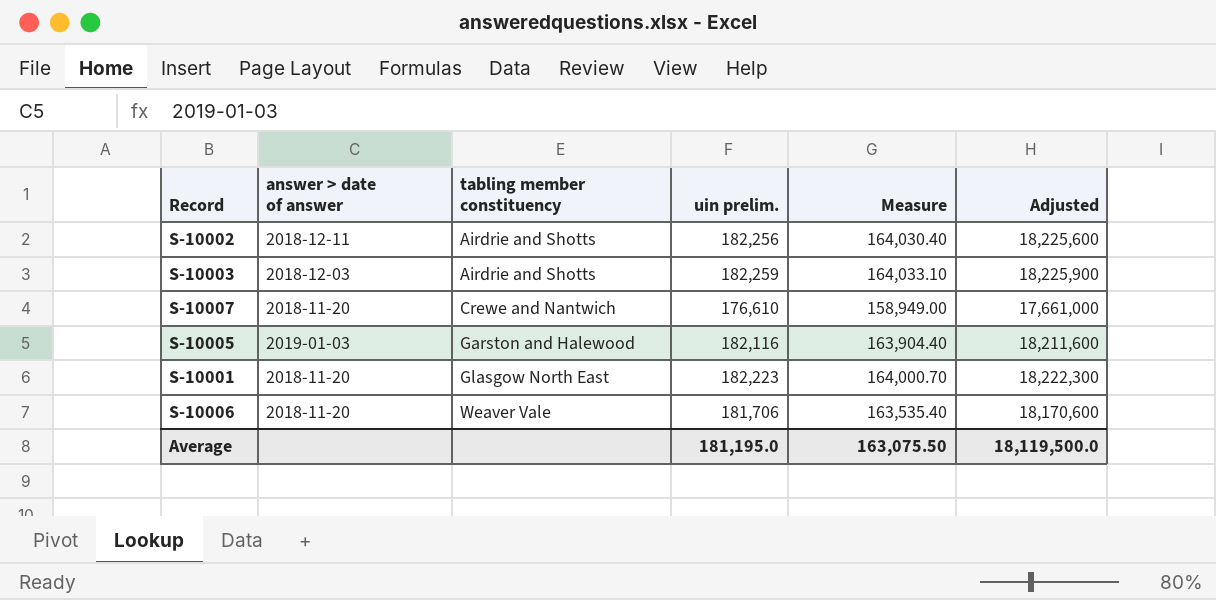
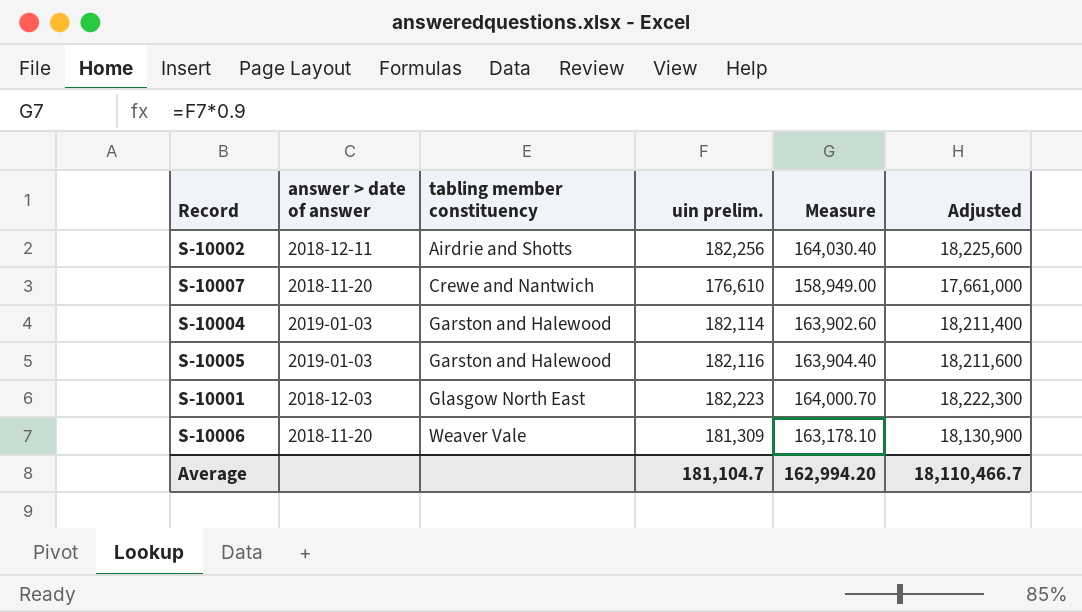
row S-10003: 2018-12-03 | Airdrie and Shotts | 182,259 | 164,033.10 | 18,225,900 -> none
row S-10004: none -> 2019-01-03 | Garston and Halewood | 182,114 | 163,902.60 | 18,211,400
S-10001 | answer > date of answer: 2018-11-20 -> 2018-12-03
S-10006 | uin prelim.: 181,706 -> 181,309
S-10006 | Measure: 163,535.40 -> 163,178.10
S-10006 | Adjusted: 18,170,600 -> 18,130,900
Average | uin prelim.: 181,195.0 -> 181,104.7
Average | Measure: 163,075.50 -> 162,994.20
Average | Adjusted: 18,119,500.0 -> 18,110,466.7

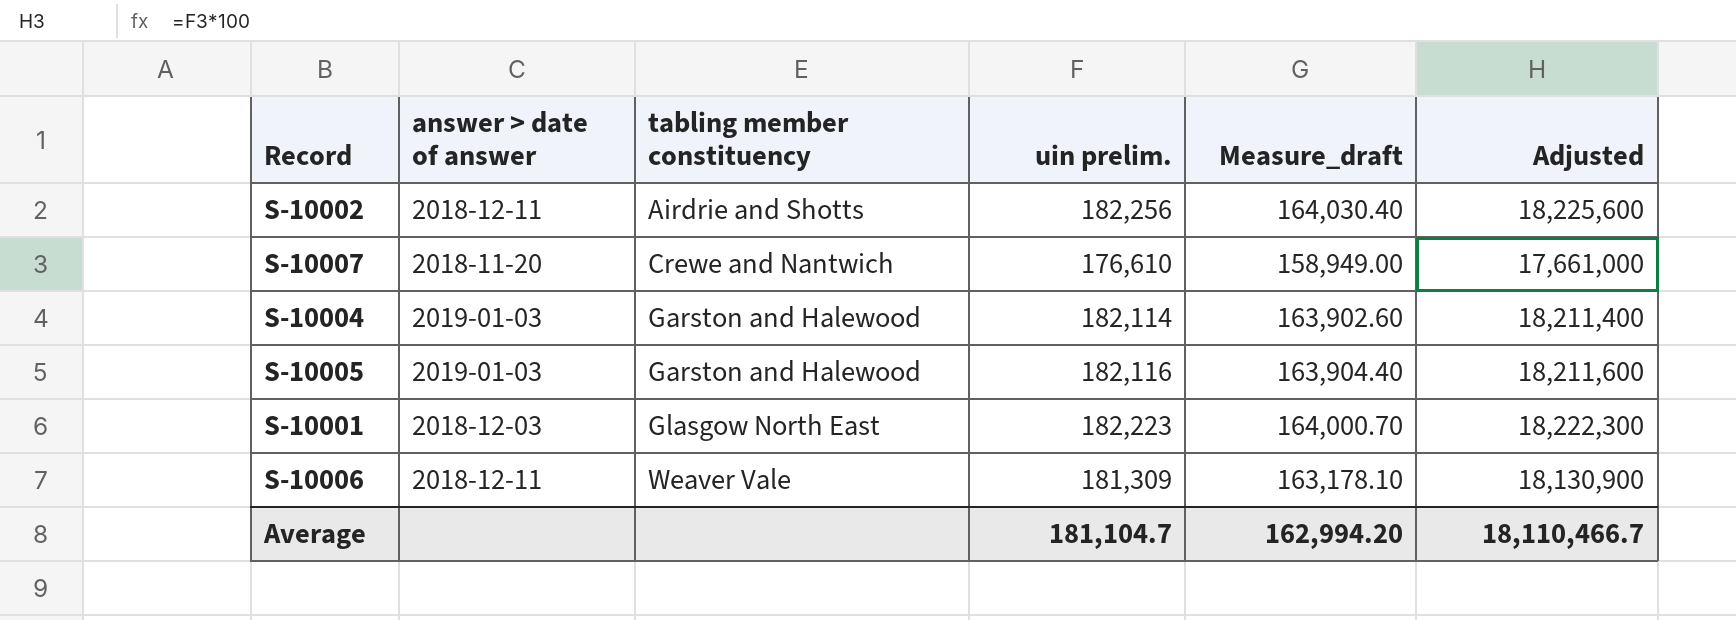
column name: Measure -> Measure_draft
S-10006 | answer > date of answer: 2018-11-20 -> 2018-12-11

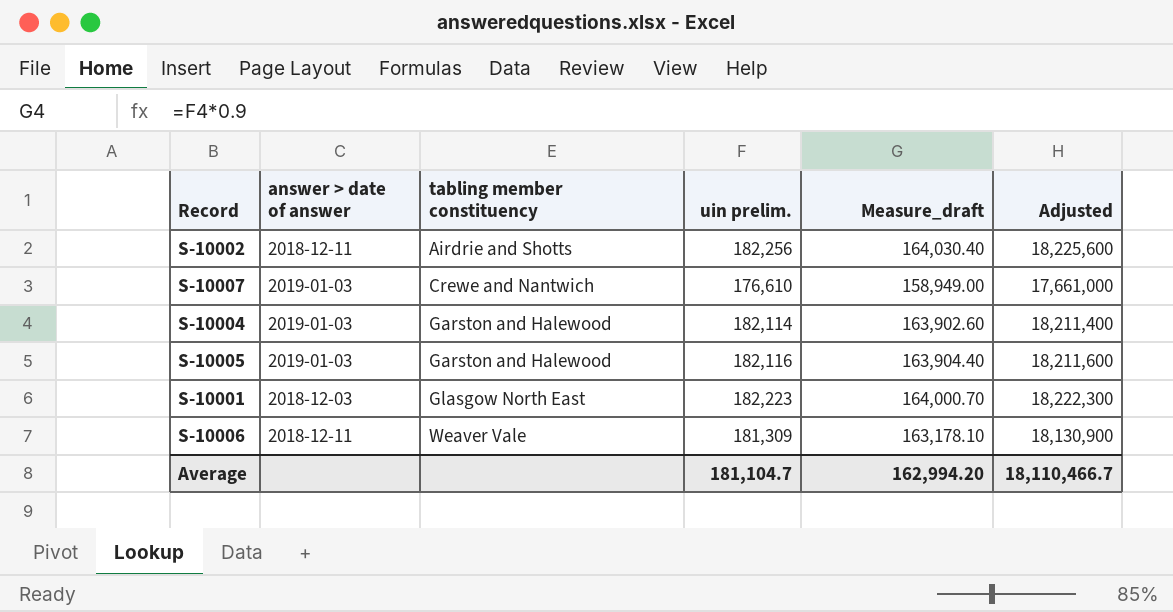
S-10007 | answer > date of answer: 2018-11-20 -> 2019-01-03

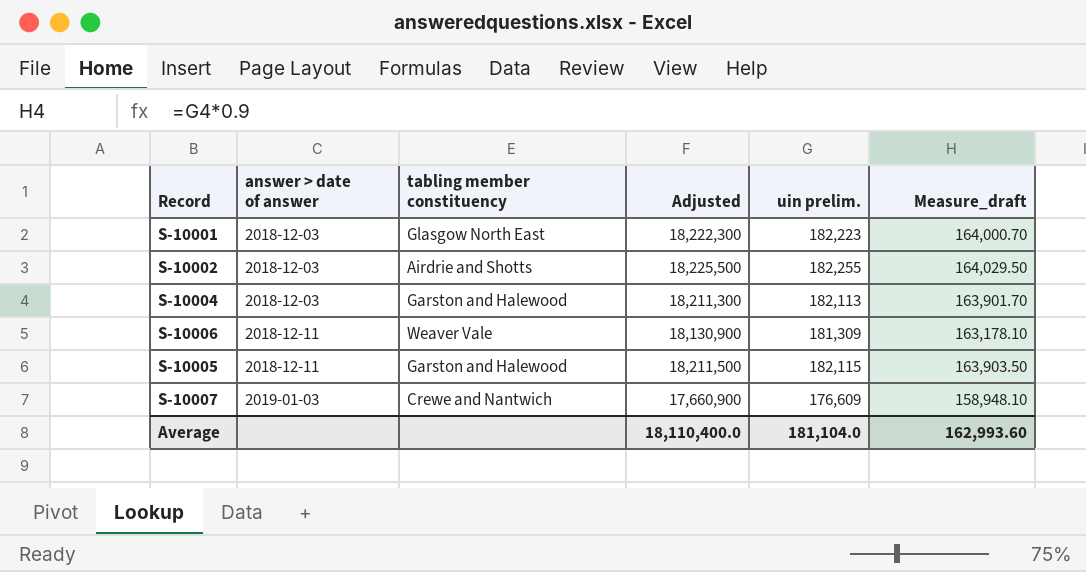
row order: tabling member constituency ascending -> answer > date of answer ascending
column Adjusted | position: 6 -> 4
S-10002 | answer > date of answer: 2018-12-11 -> 2018-12-03
S-10002 | Adjusted: 18,225,600 -> 18,225,500
S-10002 | uin prelim.: 182,256 -> 182,255
S-10002 | Measure_draft: 164,030.40 -> 164,029.50
S-10004 | answer > date of answer: 2019-01-03 -> 2018-12-03
S-10004 | Adjusted: 18,211,400 -> 18,211,300
S-10004 | uin prelim.: 182,114 -> 182,113
S-10004 | Measure_draft: 163,902.60 -> 163,901.70
S-10005 | answer > date of answer: 2019-01-03 -> 2018-12-11
S-10005 | Adjusted: 18,211,600 -> 18,211,500
S-10005 | uin prelim.: 182,116 -> 182,115
S-10005 | Measure_draft: 163,904.40 -> 163,903.50
S-10007 | Adjusted: 17,661,000 -> 17,660,900
S-10007 | uin prelim.: 176,610 -> 176,609
S-10007 | Measure_draft: 158,949.00 -> 158,948.10
Average | Adjusted: 18,110,466.7 -> 18,110,400.0
Average | uin prelim.: 181,104.7 -> 181,104.0
Average | Measure_draft: 162,994.20 -> 162,993.60

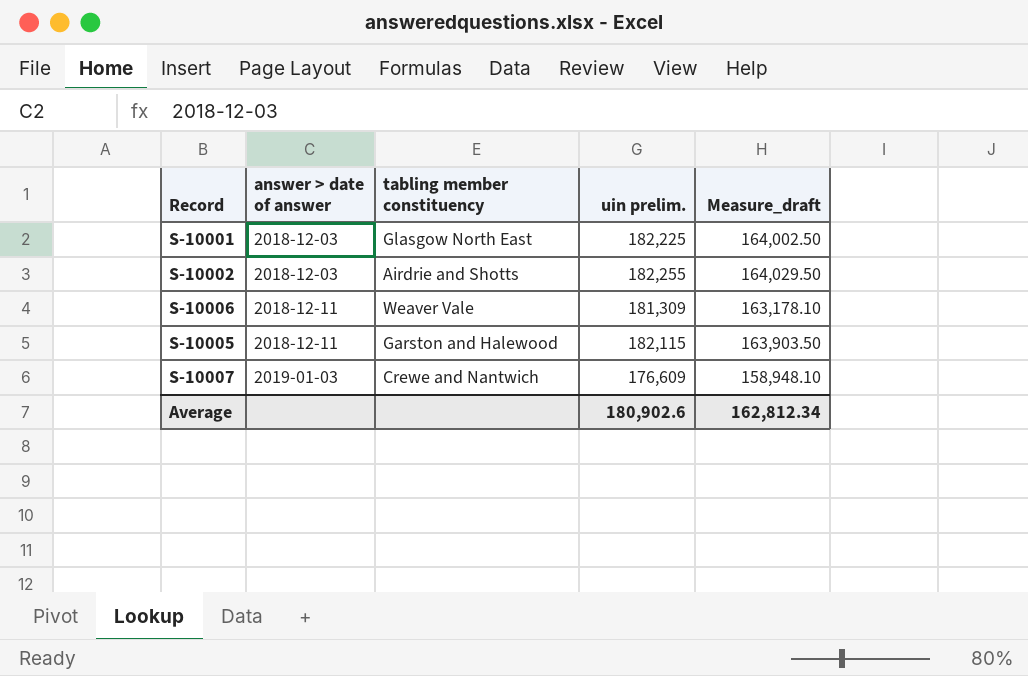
column Adjusted | formula: [uin prelim.] * 100 -> none
row S-10004: 2018-12-03 | Garston and Halewood | 18,211,300 | 182,113 | 163,901.70 -> none
S-10001 | uin prelim.: 182,223 -> 182,225
S-10001 | Measure_draft: 164,000.70 -> 164,002.50
Average | uin prelim.: 181,104.0 -> 180,902.6
Average | Measure_draft: 162,993.60 -> 162,812.34

